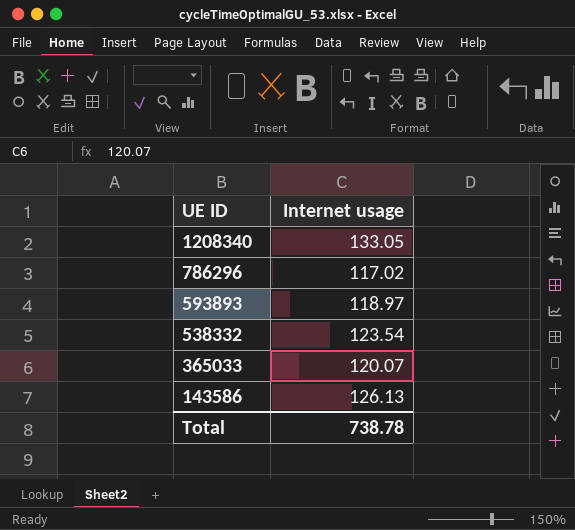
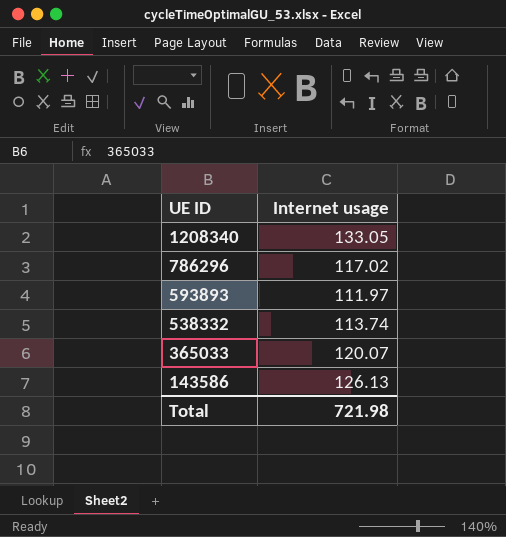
593893 | Internet usage: 118.97 -> 111.97
538332 | Internet usage: 123.54 -> 113.74
Total | Internet usage: 738.78 -> 721.98

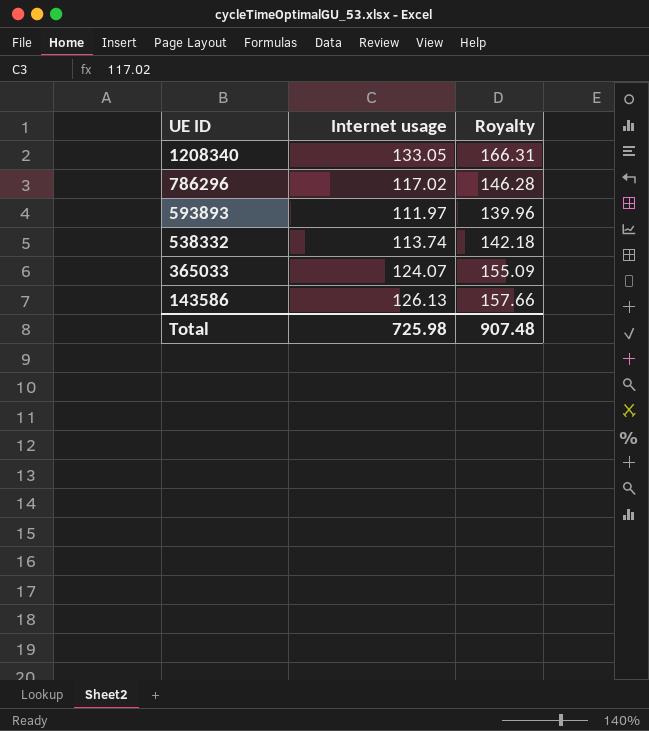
column Royalty | formula: none -> [Internet usage] * 1.25
365033 | Internet usage: 120.07 -> 124.07
Total | Internet usage: 721.98 -> 725.98

